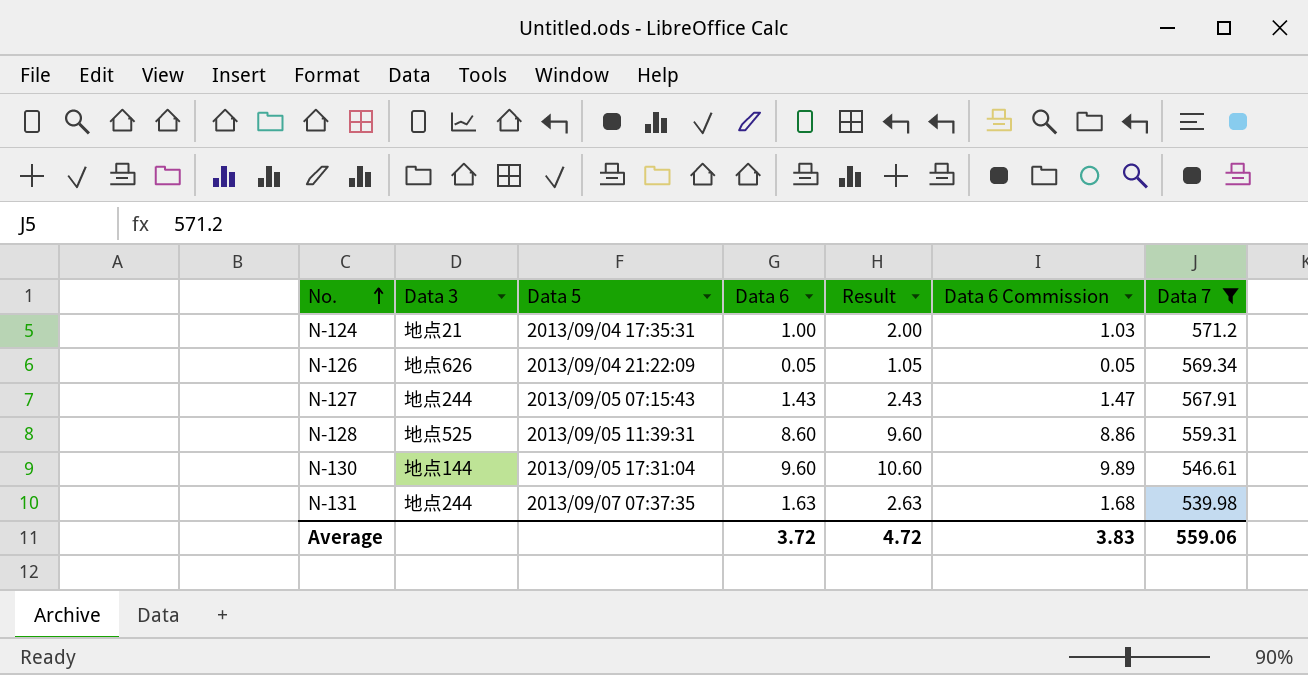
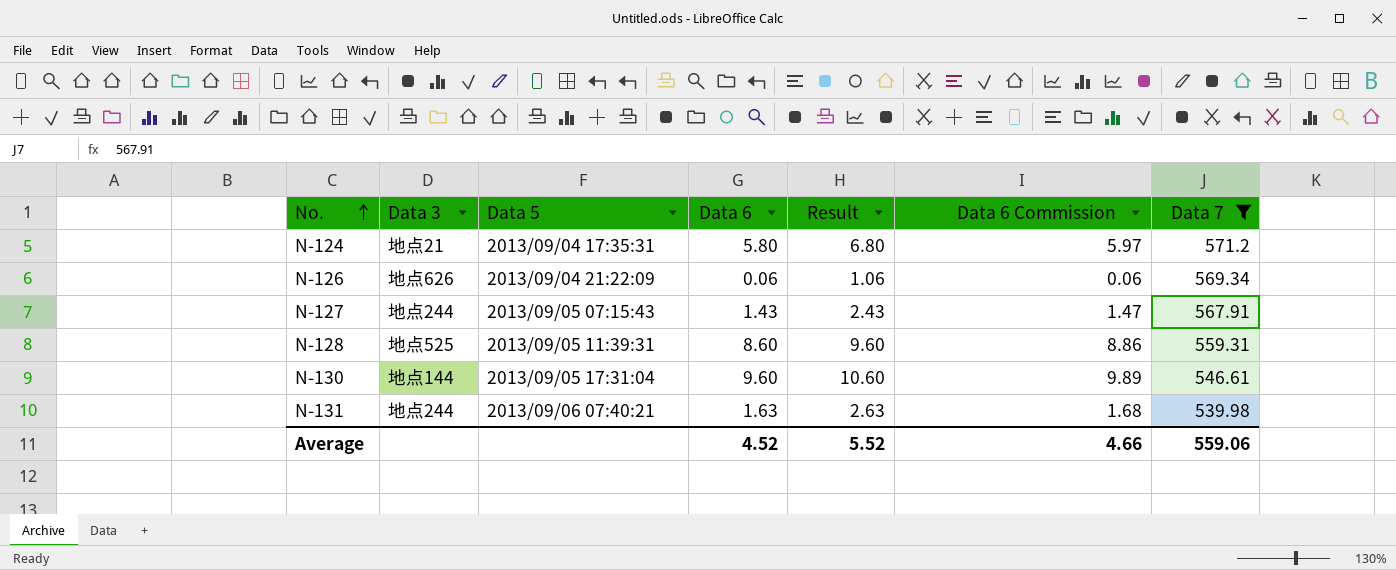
N-124 | Data 6: 1.00 -> 5.80
N-124 | Result: 2.00 -> 6.80
N-124 | Data 6 Commission: 1.03 -> 5.97
N-126 | Data 6: 0.05 -> 0.06
N-126 | Result: 1.05 -> 1.06
N-126 | Data 6 Commission: 0.05 -> 0.06
N-131 | Data 5: 2013/09/07 07:37:35 -> 2013/09/06 07:40:21
Average | Data 6: 3.72 -> 4.52
Average | Result: 4.72 -> 5.52
Average | Data 6 Commission: 3.83 -> 4.66

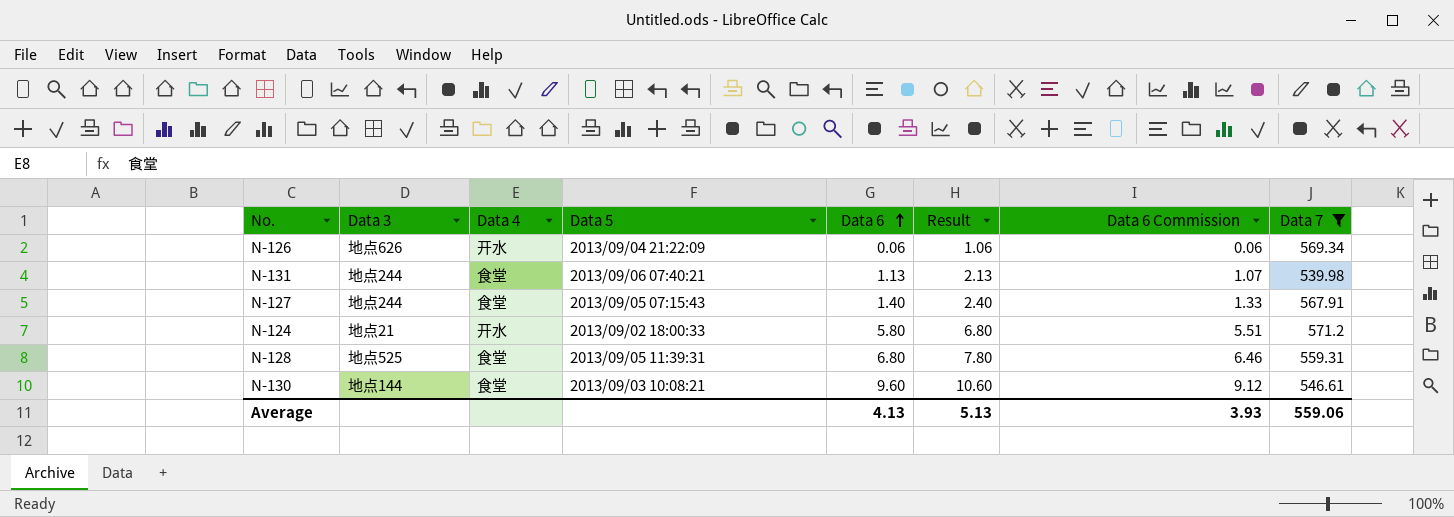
row order: No. ascending -> Data 6 ascending
column Data 4 | position: none -> 3
column Data 6 Commission | formula: [Data 6] * 1.03 -> [Data 6] * 0.95
N-131 | Data 6: 1.63 -> 1.13
N-131 | Result: 2.63 -> 2.13
N-127 | Data 6: 1.43 -> 1.40
N-127 | Result: 2.43 -> 2.40
N-124 | Data 5: 2013/09/04 17:35:31 -> 2013/09/02 18:00:33
N-128 | Data 6: 8.60 -> 6.80
N-128 | Result: 9.60 -> 7.80
N-130 | Data 5: 2013/09/05 17:31:04 -> 2013/09/03 10:08:21
Average | Data 6: 4.52 -> 4.13
Average | Result: 5.52 -> 5.13
Average | Data 6 Commission: 4.66 -> 3.93

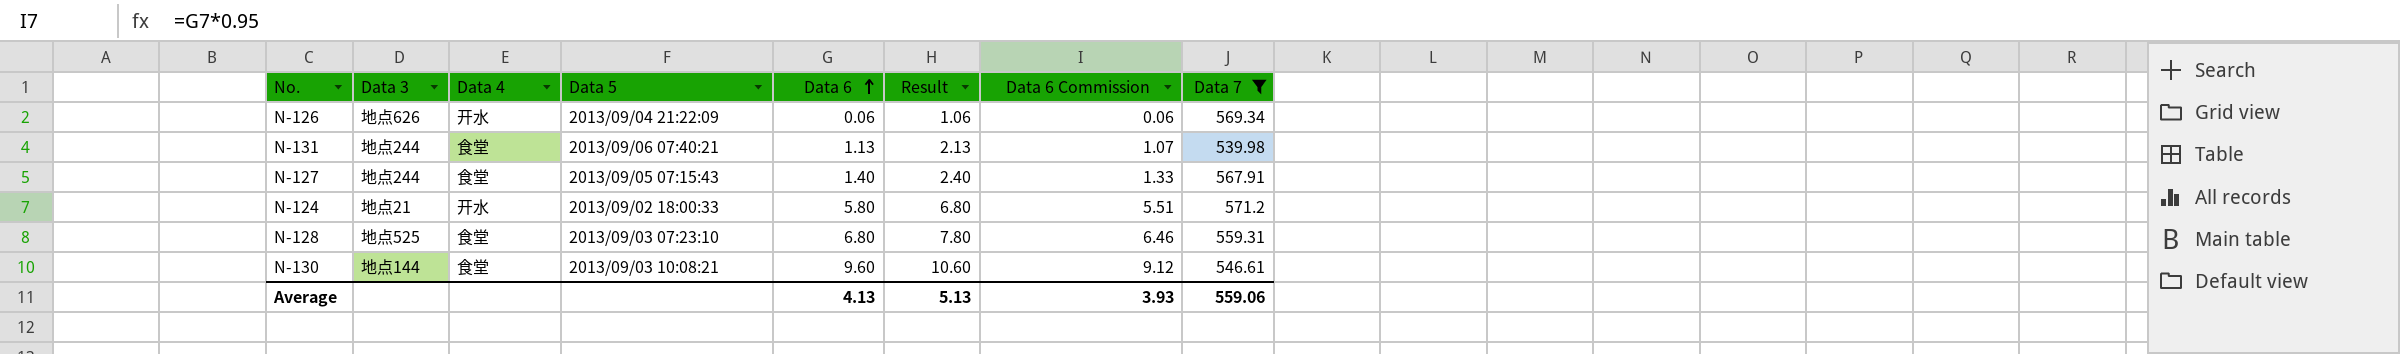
N-128 | Data 5: 2013/09/05 11:39:31 -> 2013/09/03 07:23:10

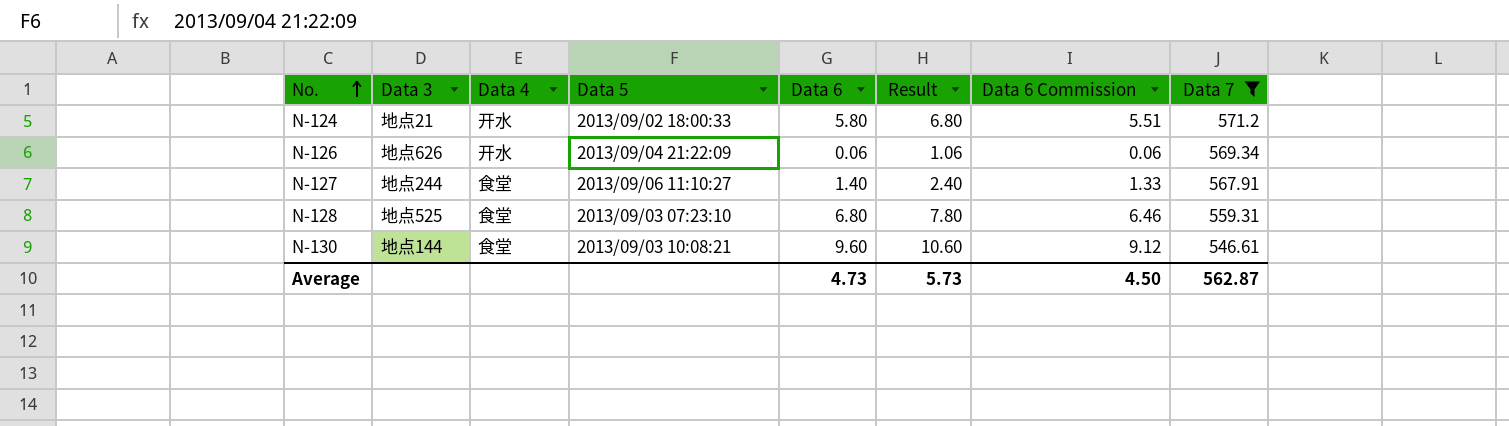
row order: Data 6 ascending -> No. ascending
row N-131: 地点244 | 食堂 | 2013/09/06 07:40:21 | 1.13 | 2.13 | 1.07 | 539.98 -> none
N-127 | Data 5: 2013/09/05 07:15:43 -> 2013/09/06 11:10:27
Average | Data 6: 4.13 -> 4.73
Average | Result: 5.13 -> 5.73
Average | Data 6 Commission: 3.93 -> 4.50
Average | Data 7: 559.06 -> 562.87

